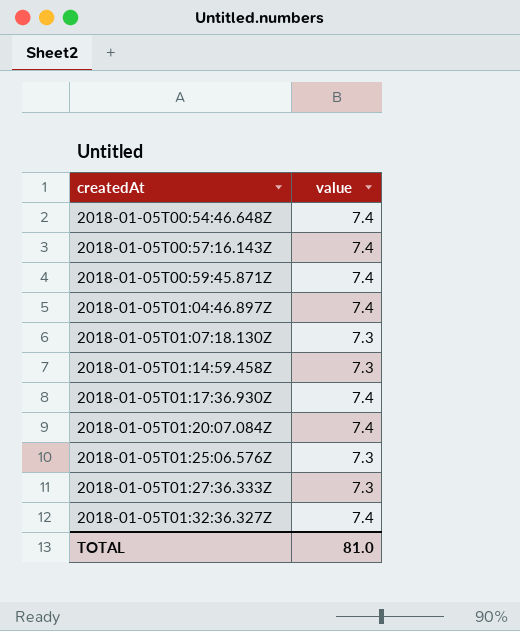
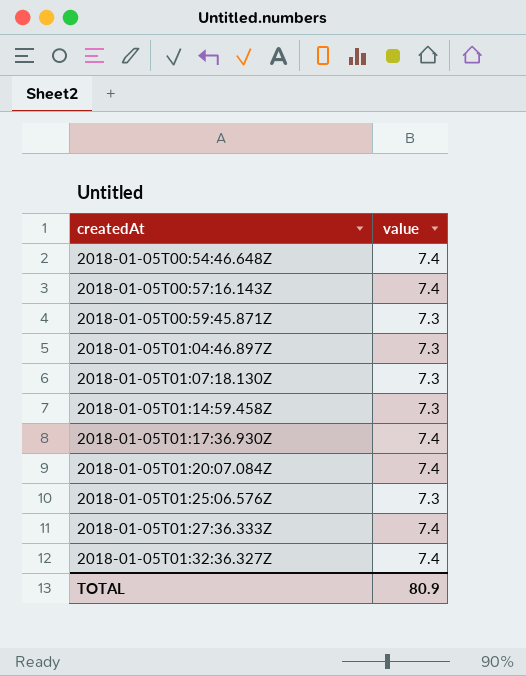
2018-01-05T00:59:45.871Z | value: 7.4 -> 7.3
2018-01-05T01:04:46.897Z | value: 7.4 -> 7.3
2018-01-05T01:27:36.333Z | value: 7.3 -> 7.4
TOTAL | value: 81.0 -> 80.9

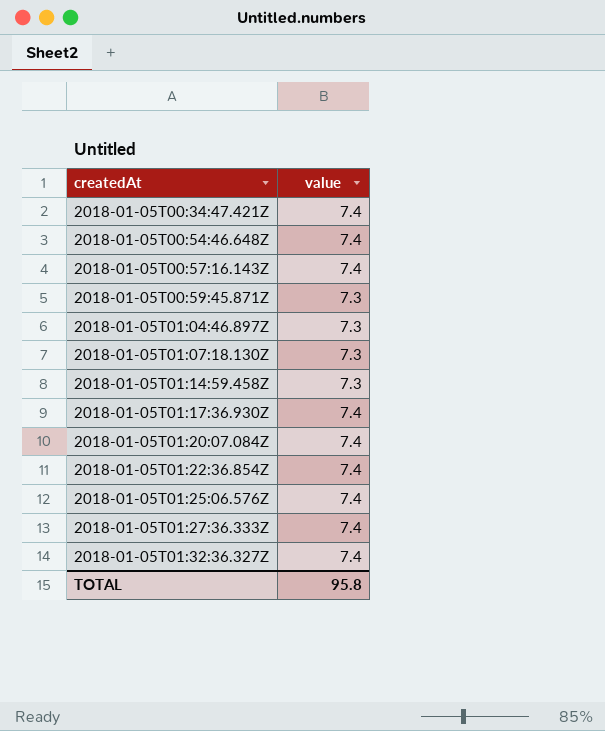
row 2018-01-05T00:34:47.421Z: none -> 7.4
row 2018-01-05T01:22:36.854Z: none -> 7.4
2018-01-05T01:25:06.576Z | value: 7.3 -> 7.4
TOTAL | value: 80.9 -> 95.8

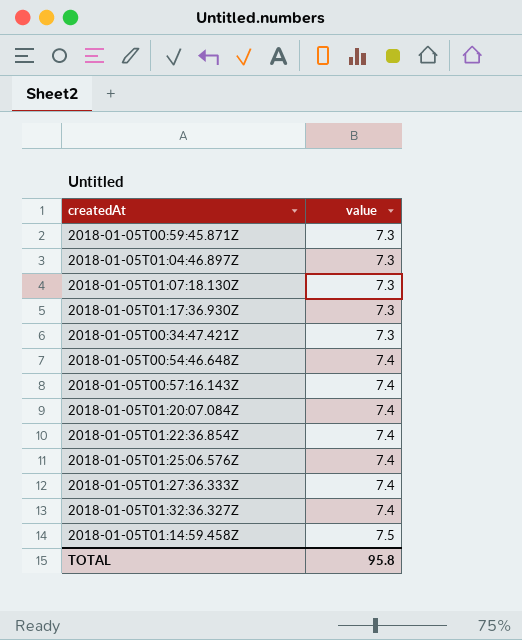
row order: createdAt ascending -> value ascending
2018-01-05T01:17:36.930Z | value: 7.4 -> 7.3
2018-01-05T00:34:47.421Z | value: 7.4 -> 7.3
2018-01-05T01:14:59.458Z | value: 7.3 -> 7.5

